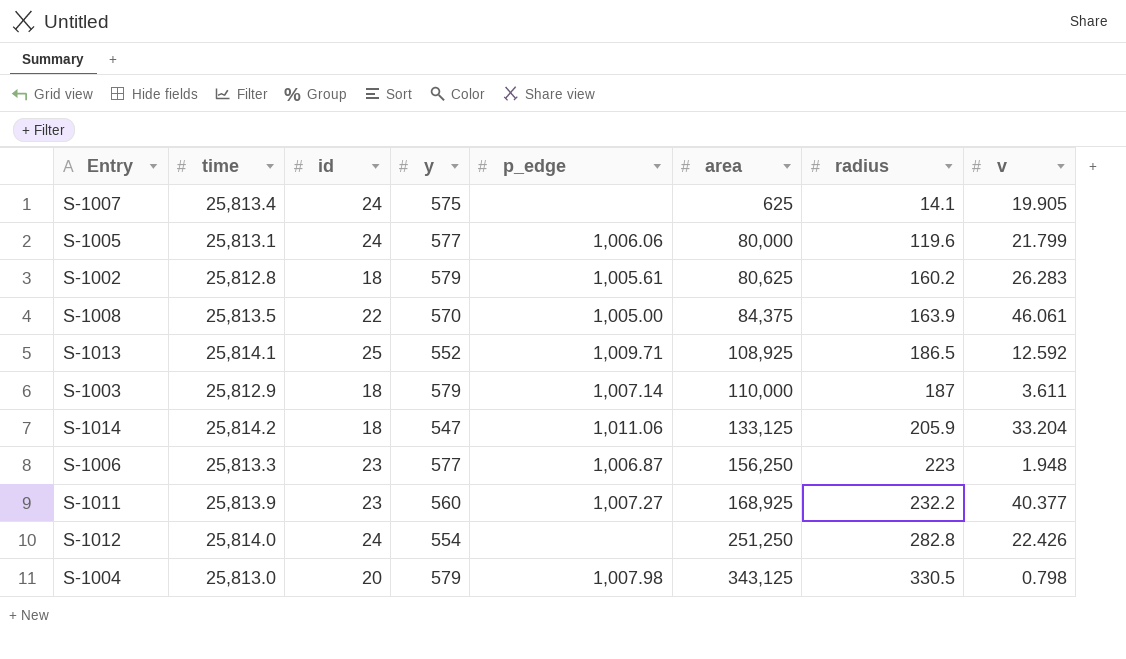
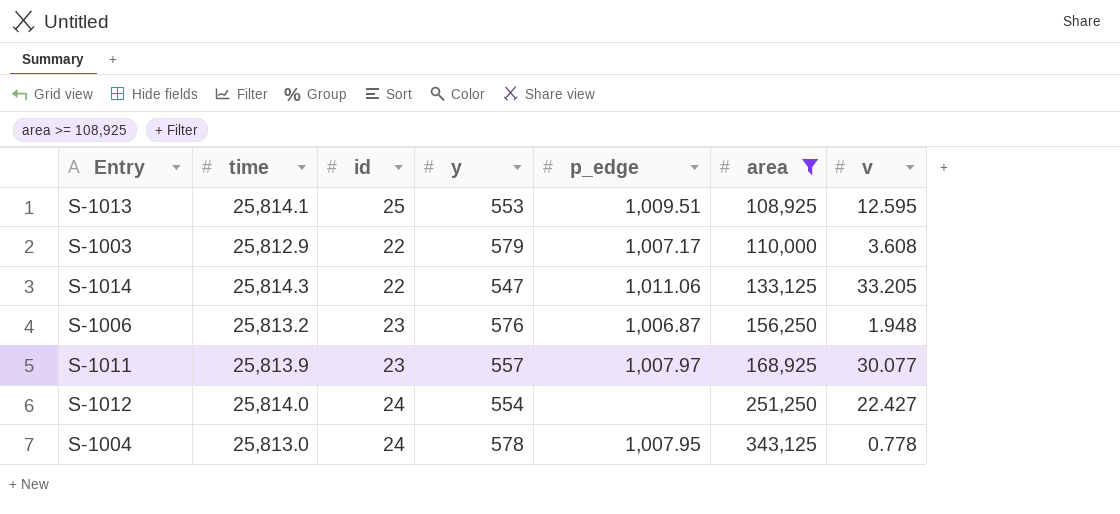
filter: none -> area >= 108,925
column radius | position: 7 -> none
S-1013 | y: 552 -> 553
S-1013 | p_edge: 1,009.71 -> 1,009.51
S-1013 | v: 12.592 -> 12.595
S-1003 | id: 18 -> 22
S-1003 | p_edge: 1,007.14 -> 1,007.17
S-1003 | v: 3.611 -> 3.608
S-1014 | time: 25,814.2 -> 25,814.3
S-1014 | id: 18 -> 22
S-1014 | v: 33.204 -> 33.205
S-1006 | time: 25,813.3 -> 25,813.2
S-1006 | y: 577 -> 576
S-1011 | y: 560 -> 557
S-1011 | p_edge: 1,007.27 -> 1,007.97
S-1011 | v: 40.377 -> 30.077
S-1012 | v: 22.426 -> 22.427
S-1004 | id: 20 -> 24
S-1004 | y: 579 -> 578
S-1004 | p_edge: 1,007.98 -> 1,007.95
S-1004 | v: 0.798 -> 0.778

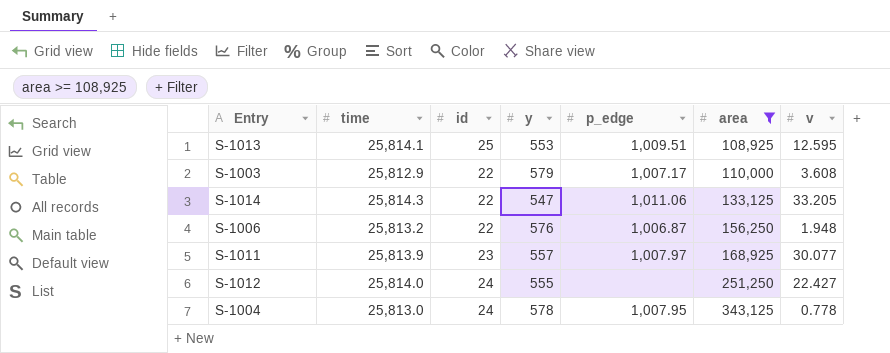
S-1006 | id: 23 -> 22
S-1012 | y: 554 -> 555

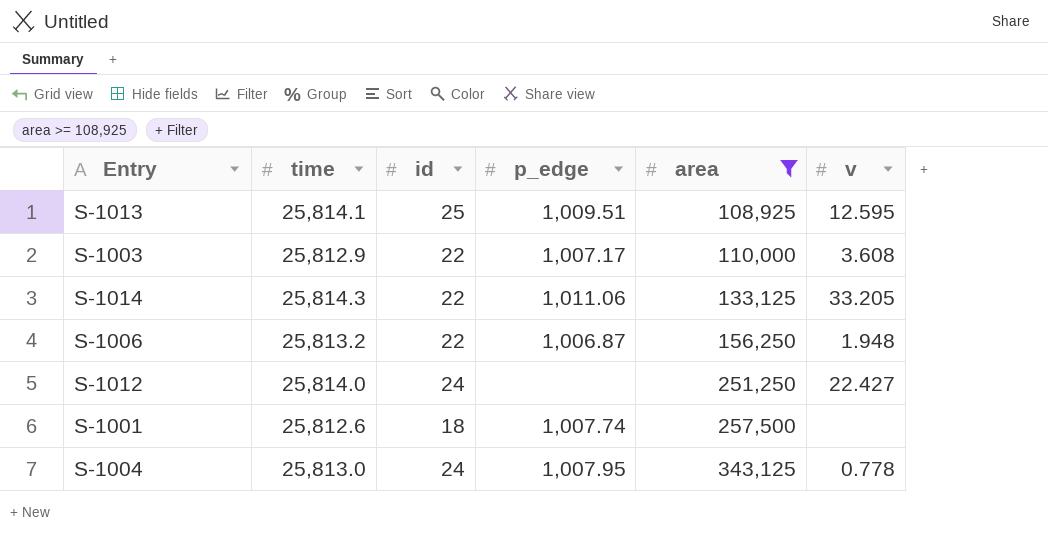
column y | position: 4 -> none
row S-1011: 25,813.9 | 23 | 557 | 1,007.97 | 168,925 | 30.077 -> none
row S-1001: none -> 25,812.6 | 18 | 1,007.74 | 257,500 | none

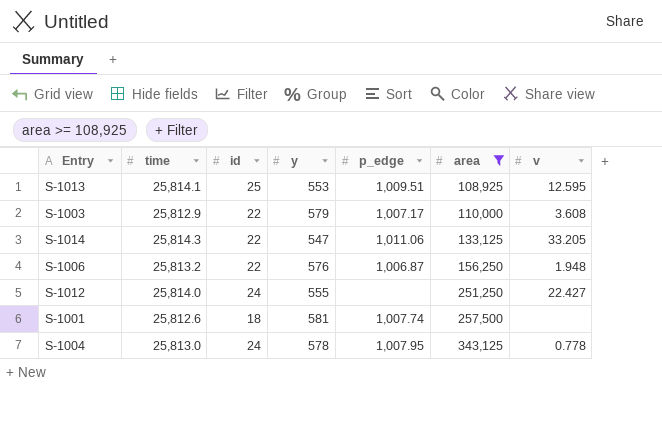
column y | position: none -> 4

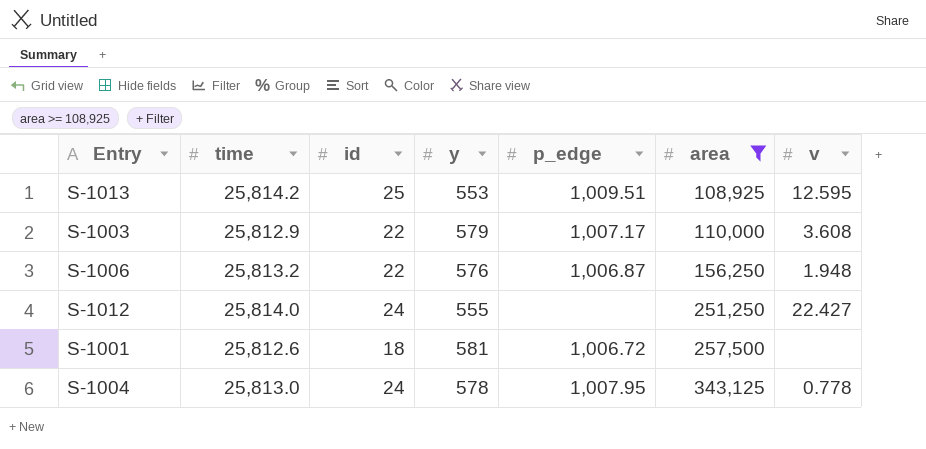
row S-1014: 25,814.3 | 22 | 547 | 1,011.06 | 133,125 | 33.205 -> none
S-1013 | time: 25,814.1 -> 25,814.2
S-1001 | p_edge: 1,007.74 -> 1,006.72

